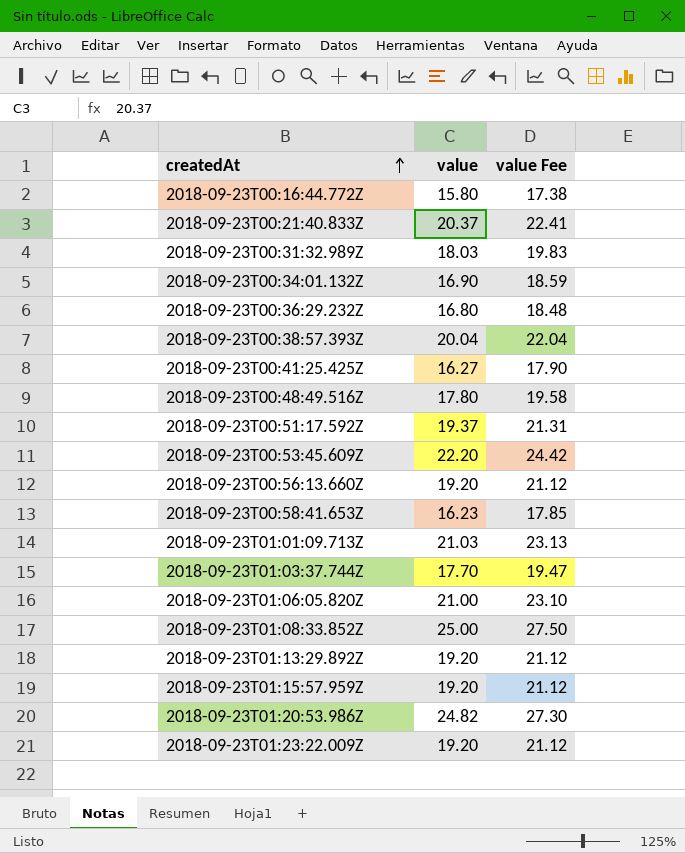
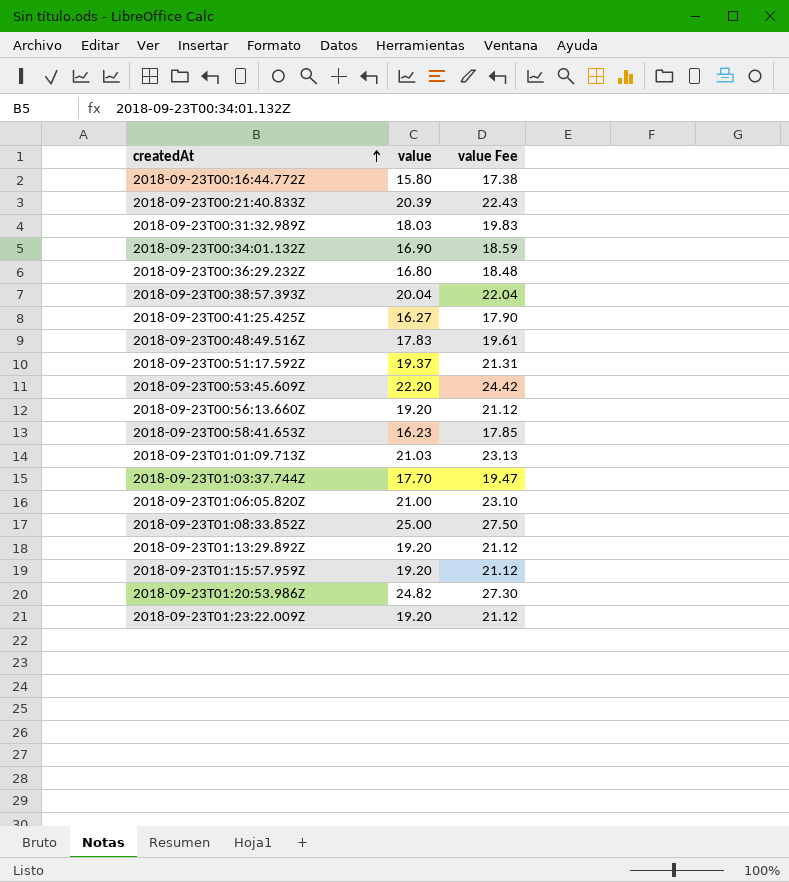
2018-09-23T00:21:40.833Z | value: 20.37 -> 20.39
2018-09-23T00:21:40.833Z | value Fee: 22.41 -> 22.43
2018-09-23T00:48:49.516Z | value: 17.80 -> 17.83
2018-09-23T00:48:49.516Z | value Fee: 19.58 -> 19.61

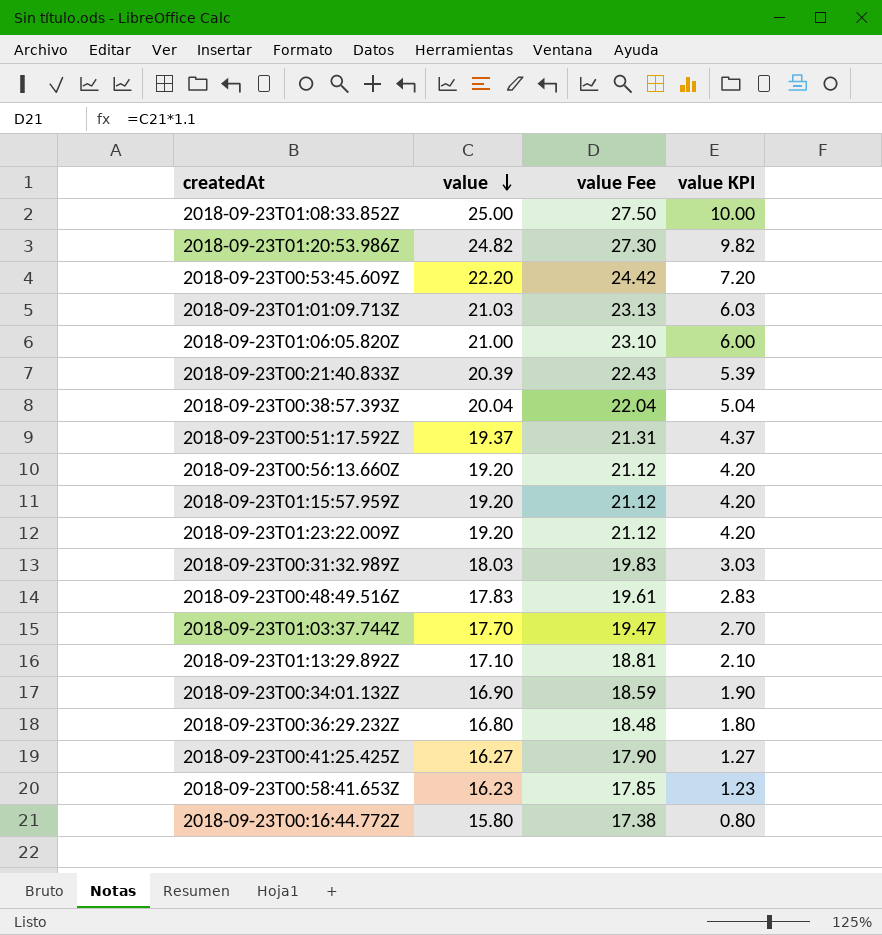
row order: createdAt ascending -> value descending
column value KPI | formula: none -> [value] - 15
2018-09-23T01:13:29.892Z | value: 19.20 -> 17.10
2018-09-23T01:13:29.892Z | value Fee: 21.12 -> 18.81

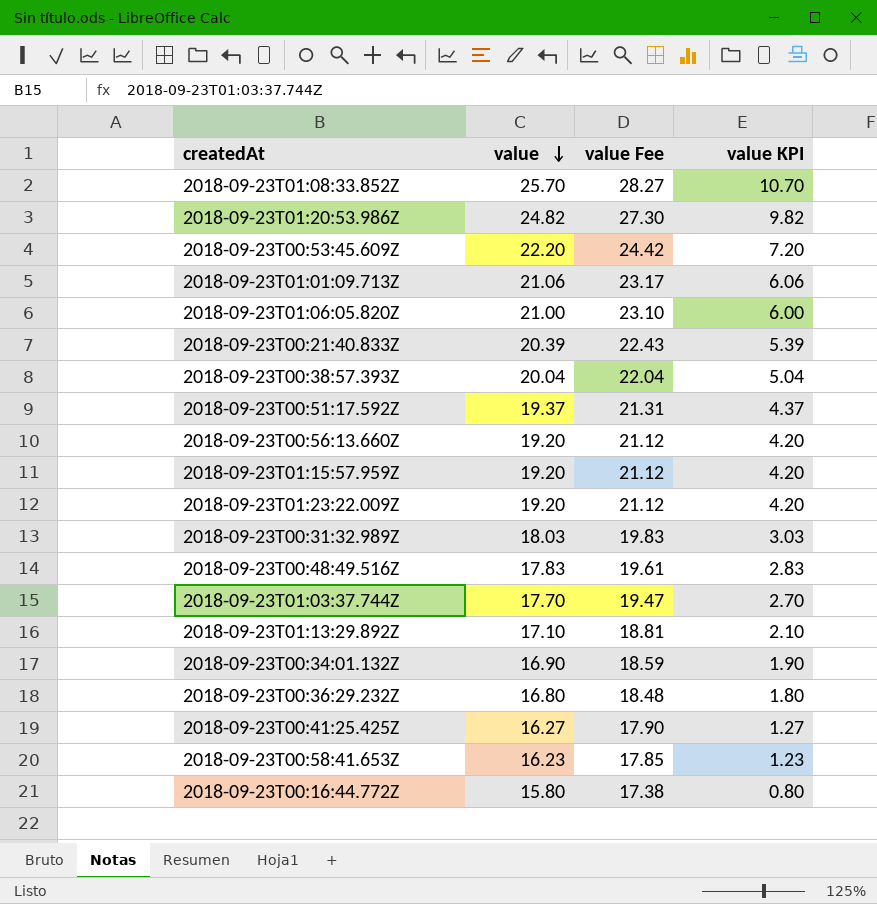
2018-09-23T01:08:33.852Z | value: 25.00 -> 25.70
2018-09-23T01:08:33.852Z | value Fee: 27.50 -> 28.27
2018-09-23T01:08:33.852Z | value KPI: 10.00 -> 10.70
2018-09-23T01:01:09.713Z | value: 21.03 -> 21.06
2018-09-23T01:01:09.713Z | value Fee: 23.13 -> 23.17
2018-09-23T01:01:09.713Z | value KPI: 6.03 -> 6.06

